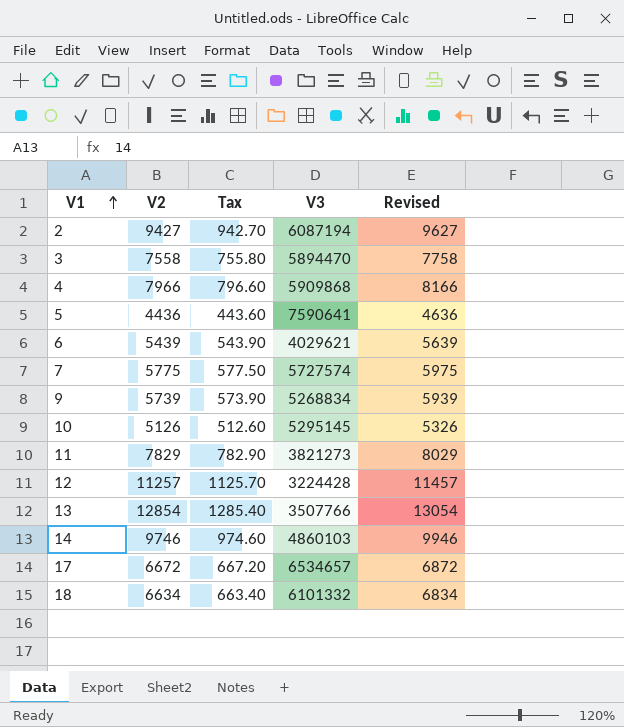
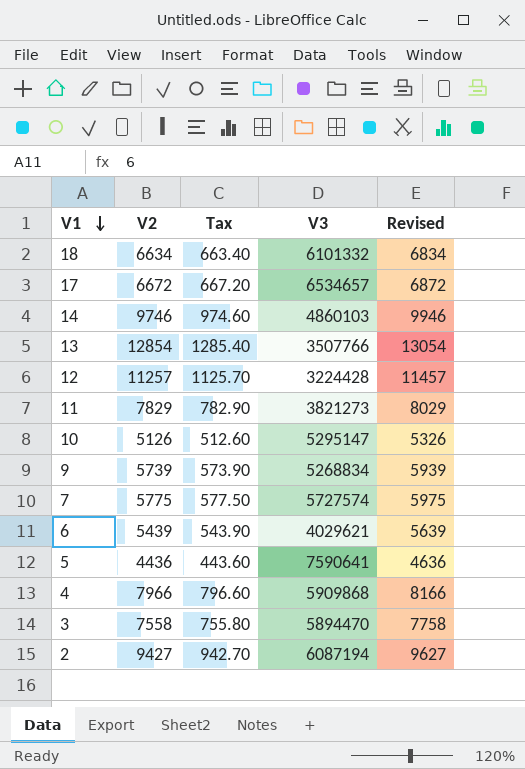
row order: V1 ascending -> V1 descending
10 | V3: 5295145 -> 5295147

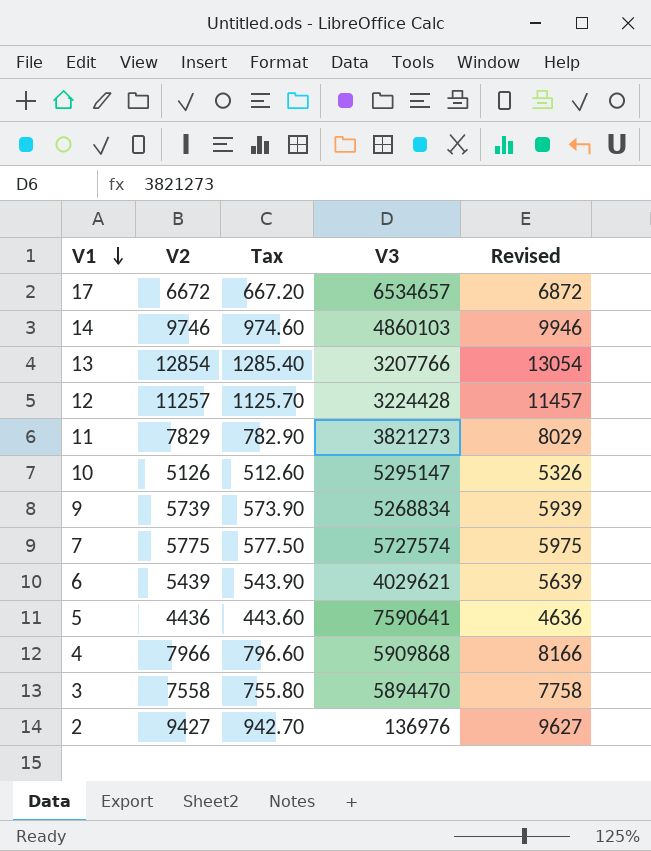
row 18: 6634 | 663.40 | 6101332 | 6834 -> none
13 | V3: 3507766 -> 3207766
2 | V3: 6087194 -> 136976

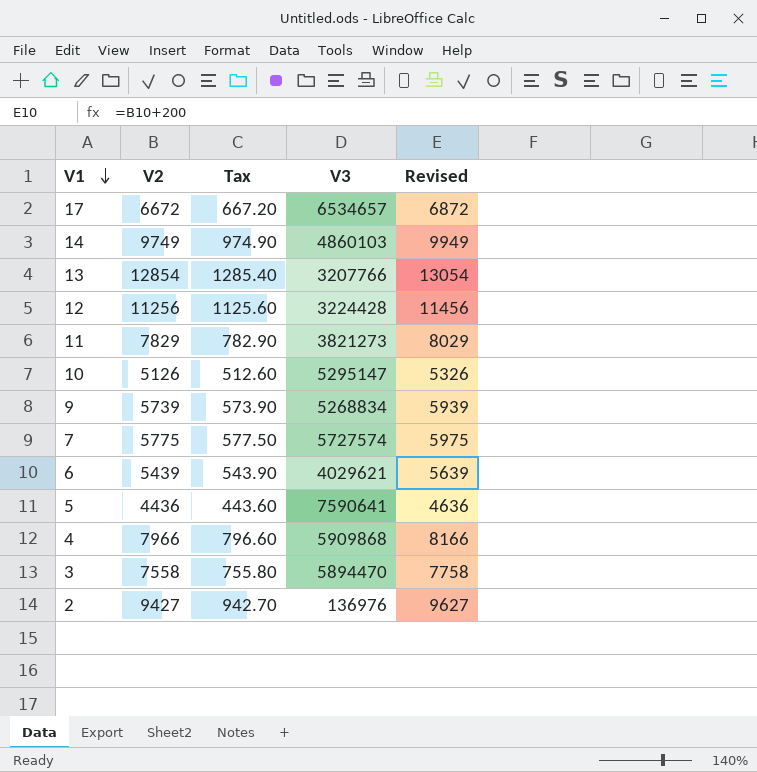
14 | V2: 9746 -> 9749
14 | Tax: 974.60 -> 974.90
14 | Revised: 9946 -> 9949
12 | V2: 11257 -> 11256
12 | Tax: 1125.70 -> 1125.60
12 | Revised: 11457 -> 11456

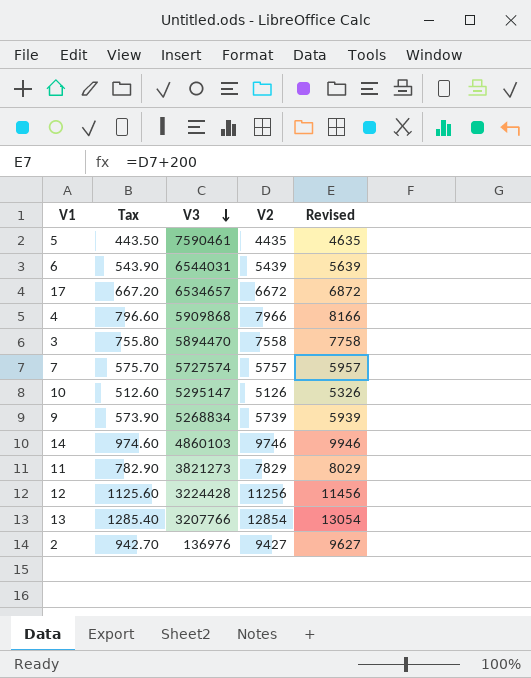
row order: V1 descending -> V3 descending
column V2 | position: 2 -> 4
5 | Tax: 443.60 -> 443.50
5 | V3: 7590641 -> 7590461
5 | V2: 4436 -> 4435
5 | Revised: 4636 -> 4635
6 | V3: 4029621 -> 6544031
7 | Tax: 577.50 -> 575.70
7 | V2: 5775 -> 5757
7 | Revised: 5975 -> 5957
14 | Tax: 974.90 -> 974.60
14 | V2: 9749 -> 9746
14 | Revised: 9949 -> 9946

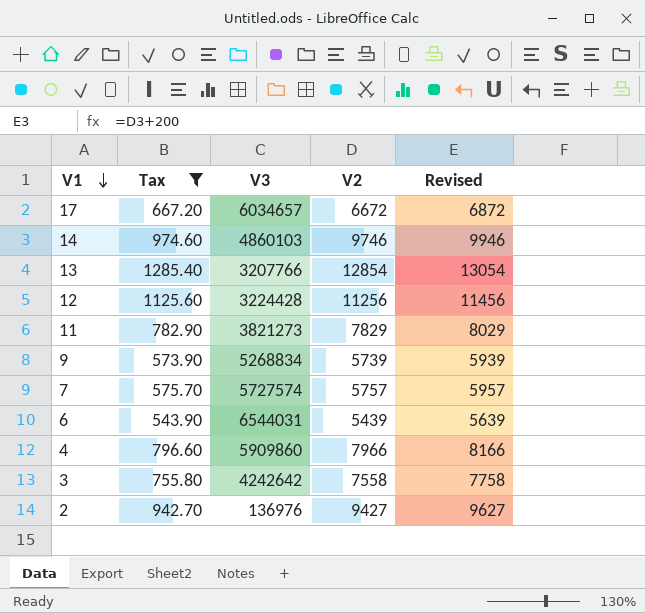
filter: none -> Tax >= 543.90
row order: V3 descending -> V1 descending
17 | V3: 6534657 -> 6034657
4 | V3: 5909868 -> 5909860
3 | V3: 5894470 -> 4242642

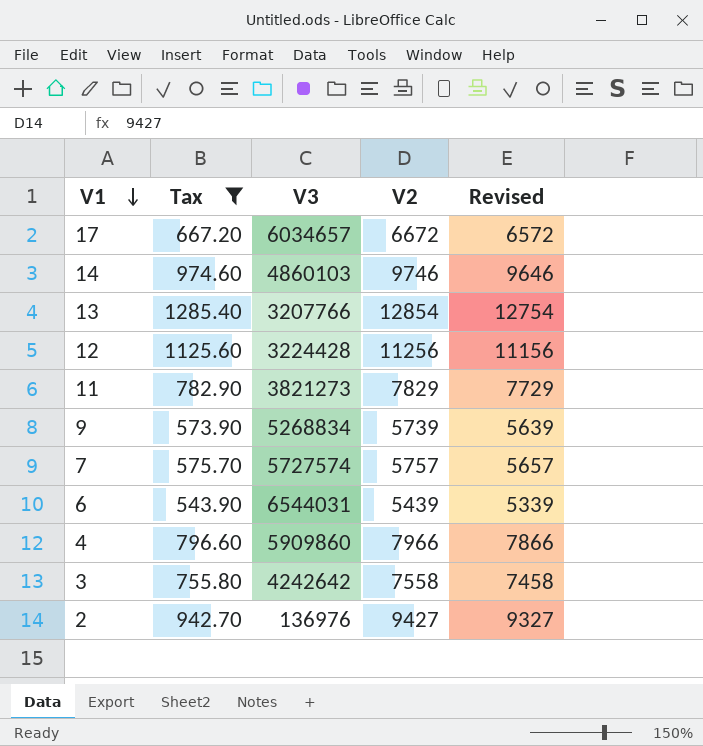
column Revised | formula: [V2] + 200 -> [V2] - 100

